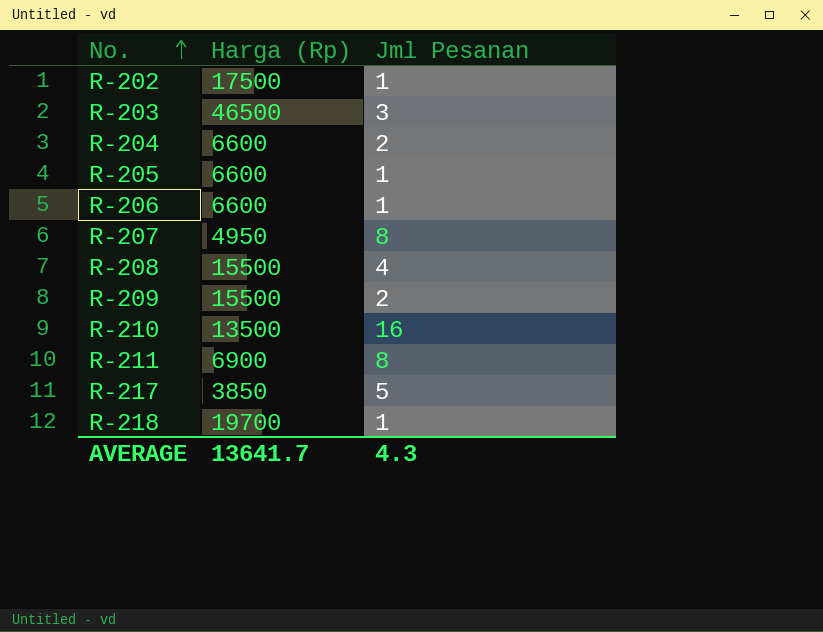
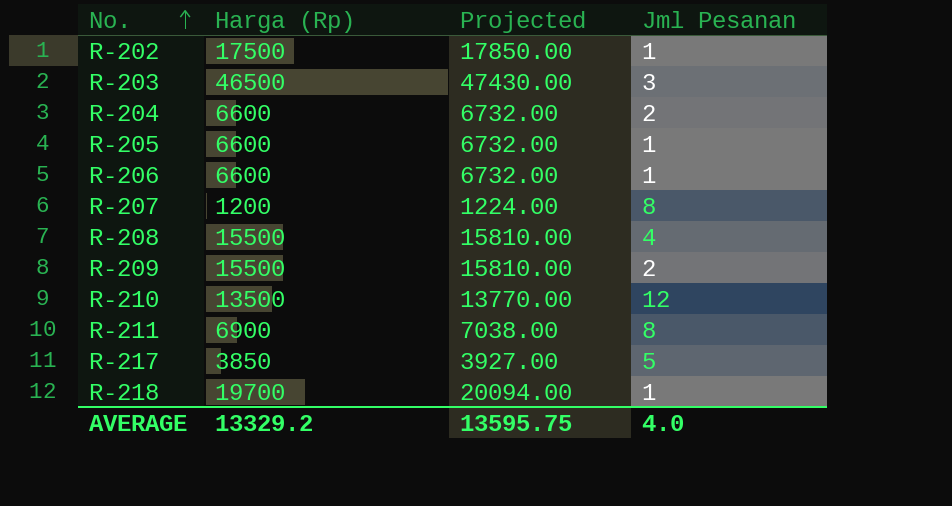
column Projected | formula: none -> [Harga (Rp)] * 1.02
R-207 | Harga (Rp): 4950 -> 1200
R-210 | Jml Pesanan: 16 -> 12
AVERAGE | Harga (Rp): 13641.7 -> 13329.2
AVERAGE | Jml Pesanan: 4.3 -> 4.0

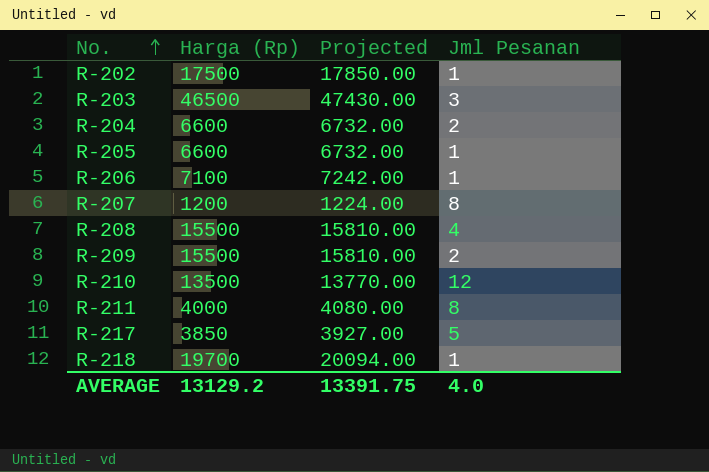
R-206 | Harga (Rp): 6600 -> 7100
R-206 | Projected: 6732.00 -> 7242.00
R-211 | Harga (Rp): 6900 -> 4000
R-211 | Projected: 7038.00 -> 4080.00
AVERAGE | Harga (Rp): 13329.2 -> 13129.2
AVERAGE | Projected: 13595.75 -> 13391.75

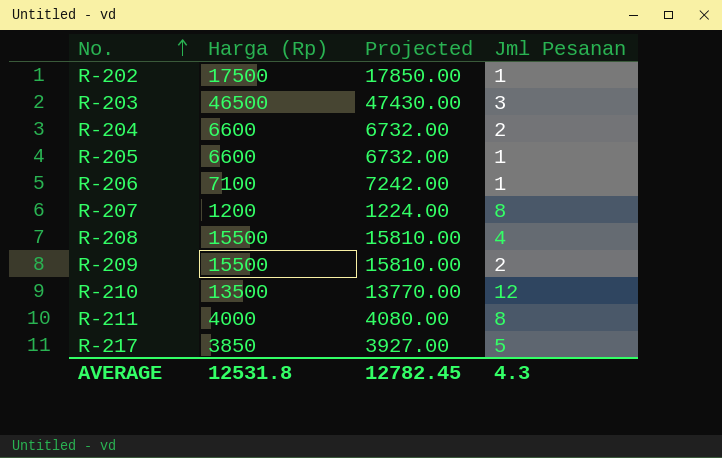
row R-218: 19700 | 20094.00 | 1 -> none
AVERAGE | Harga (Rp): 13129.2 -> 12531.8
AVERAGE | Projected: 13391.75 -> 12782.45
AVERAGE | Jml Pesanan: 4.0 -> 4.3

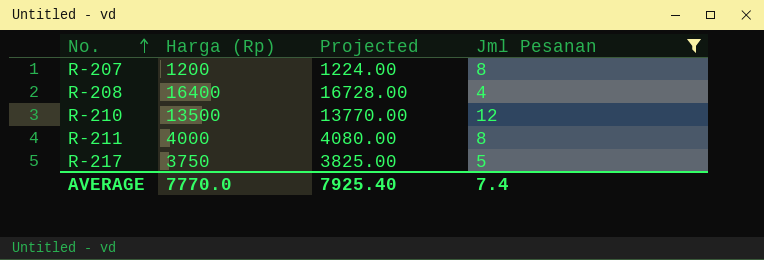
filter: none -> Jml Pesanan >= 4
R-208 | Harga (Rp): 15500 -> 16400
R-208 | Projected: 15810.00 -> 16728.00
R-217 | Harga (Rp): 3850 -> 3750
R-217 | Projected: 3927.00 -> 3825.00
AVERAGE | Harga (Rp): 12531.8 -> 7770.0
AVERAGE | Projected: 12782.45 -> 7925.40
AVERAGE | Jml Pesanan: 4.3 -> 7.4

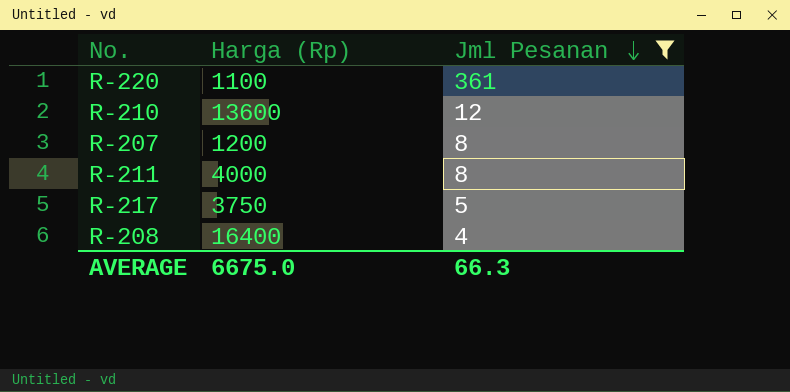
row order: No. ascending -> Jml Pesanan descending
column Projected | formula: [Harga (Rp)] * 1.02 -> none
row R-220: none -> 1100 | 361
R-210 | Harga (Rp): 13500 -> 13600
AVERAGE | Harga (Rp): 7770.0 -> 6675.0
AVERAGE | Jml Pesanan: 7.4 -> 66.3

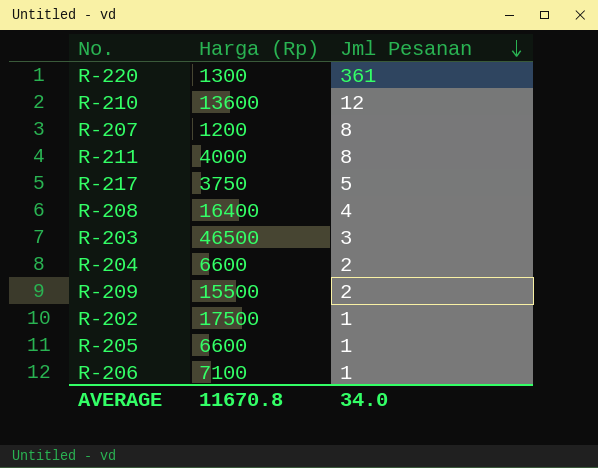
filter: Jml Pesanan >= 4 -> none
R-220 | Harga (Rp): 1100 -> 1300
AVERAGE | Harga (Rp): 6675.0 -> 11670.8
AVERAGE | Jml Pesanan: 66.3 -> 34.0

